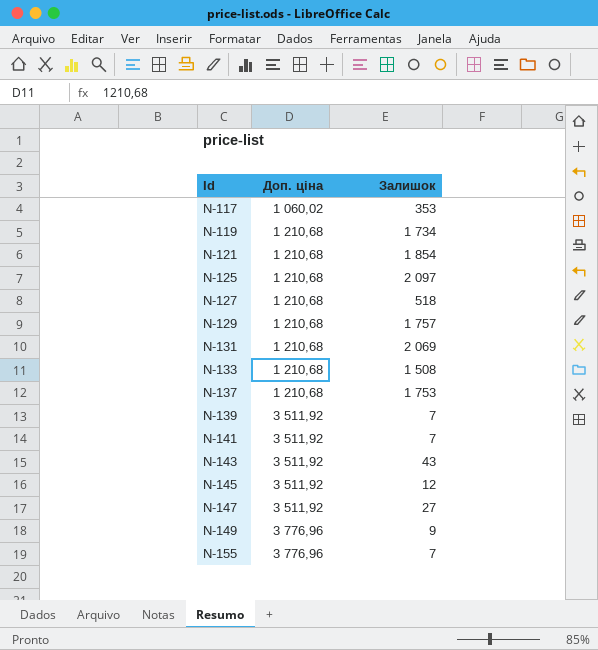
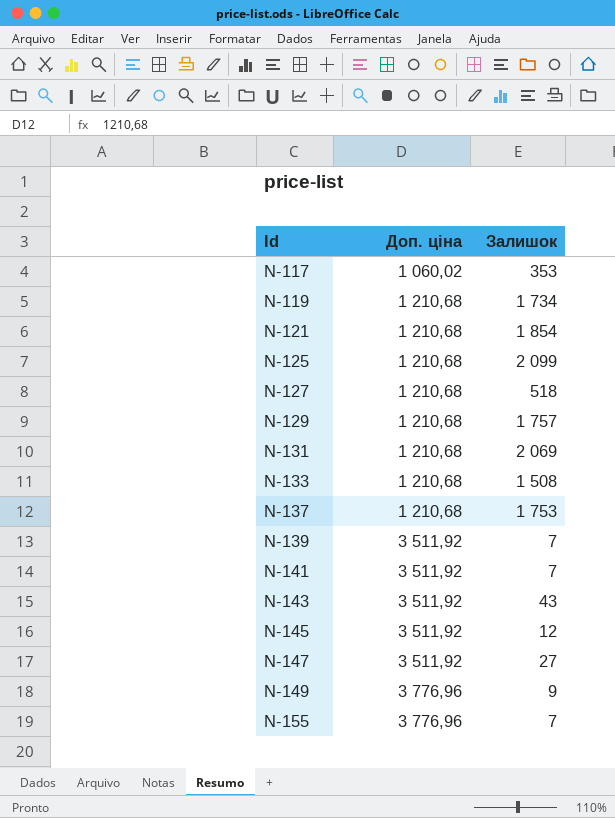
N-125 | Залишок: 2 097 -> 2 099

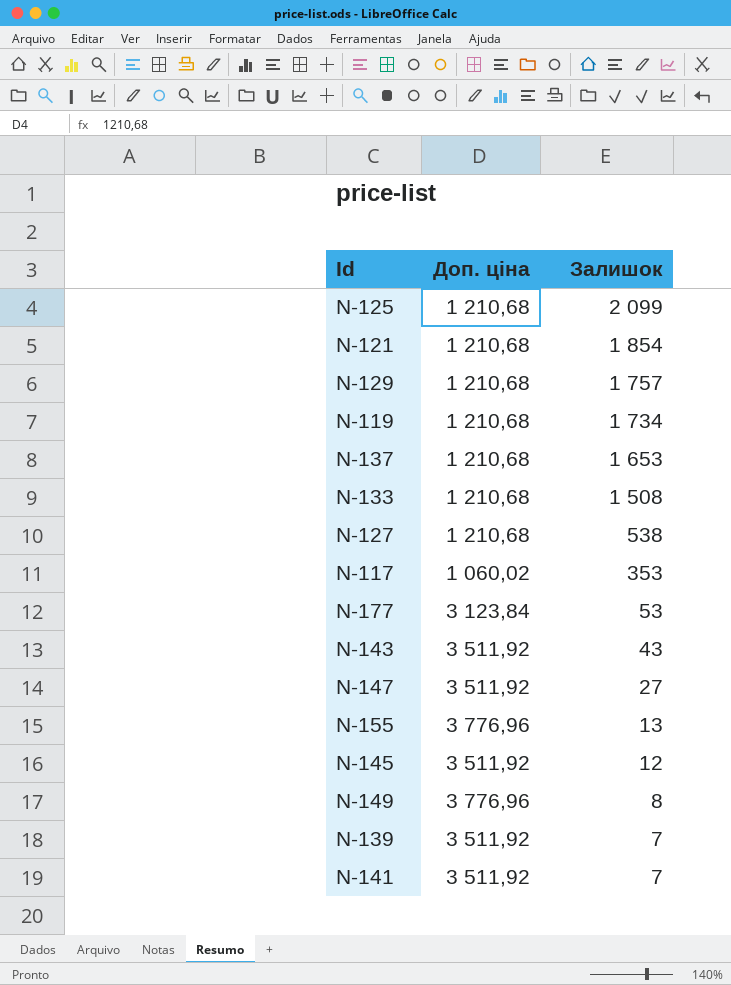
row order: Id ascending -> Залишок descending
row N-131: 1 210,68 | 2 069 -> none
N-137 | Залишок: 1 753 -> 1 653
N-127 | Залишок: 518 -> 538
row N-177: none -> 3 123,84 | 53
N-155 | Залишок: 7 -> 13
N-149 | Залишок: 9 -> 8

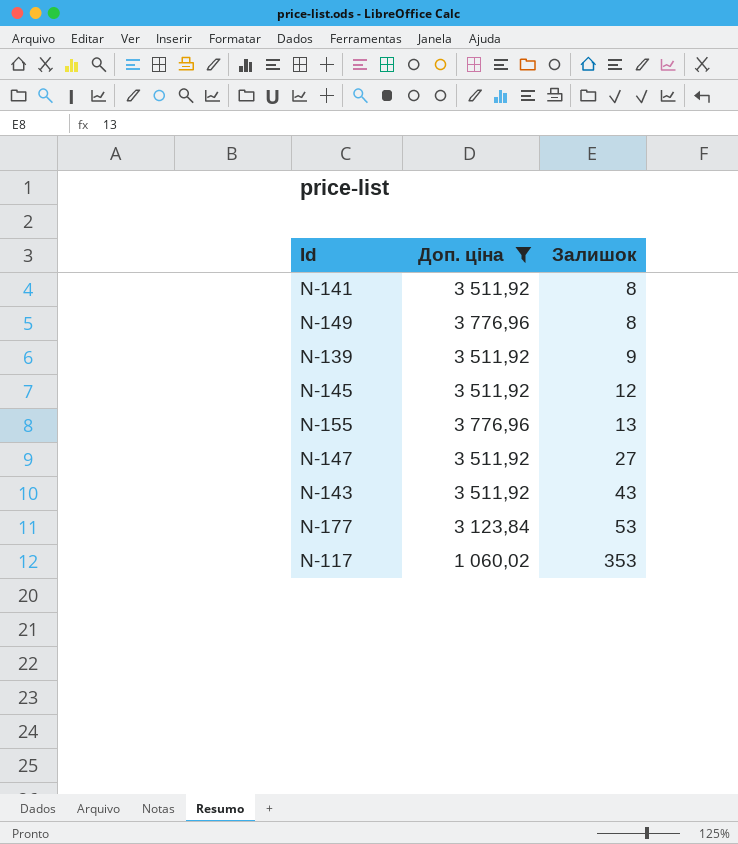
filter: none -> Доп. ціна != 1 210,68
row order: Залишок descending -> Залишок ascending
N-141 | Залишок: 7 -> 8
N-139 | Залишок: 7 -> 9

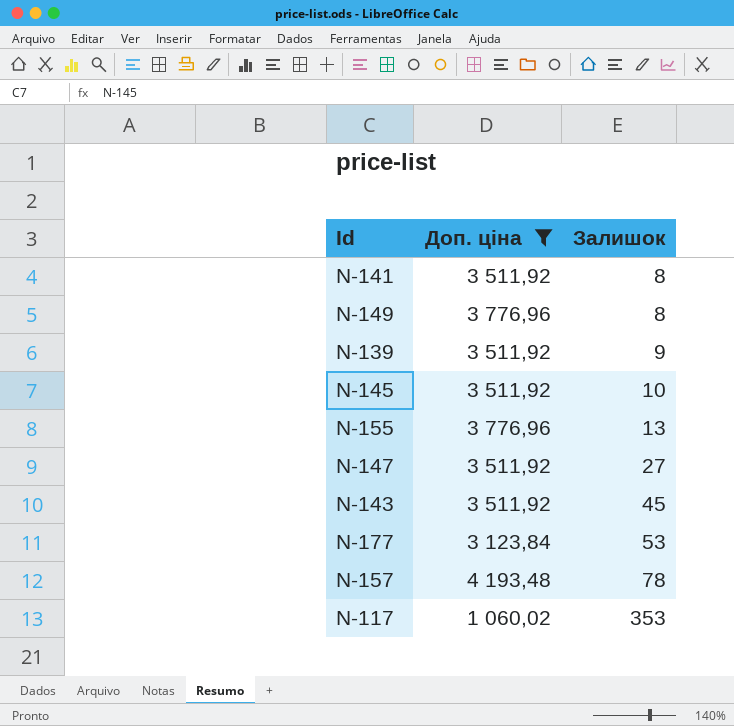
N-145 | Залишок: 12 -> 10
N-143 | Залишок: 43 -> 45
row N-157: none -> 4 193,48 | 78

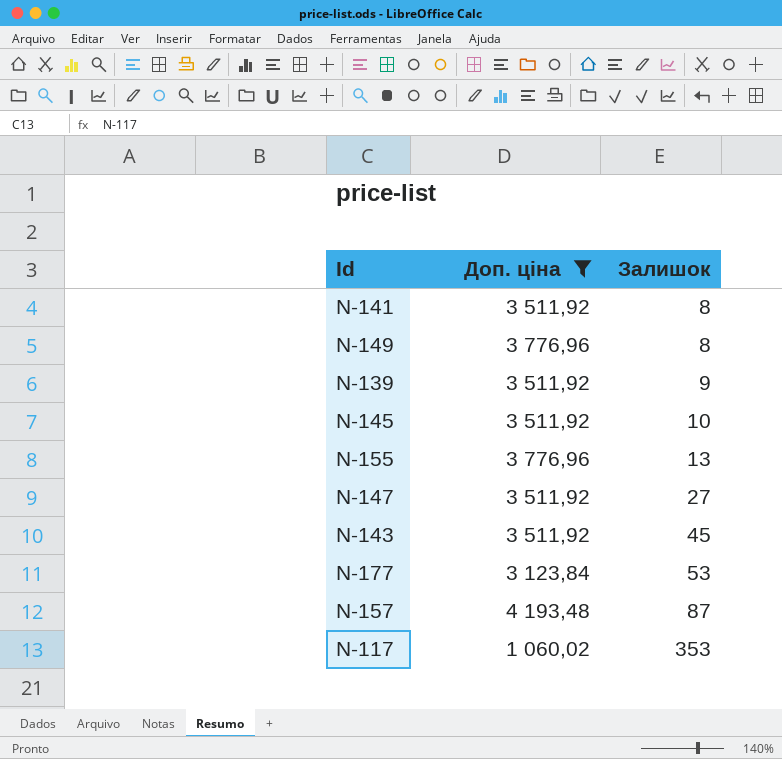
N-157 | Залишок: 78 -> 87

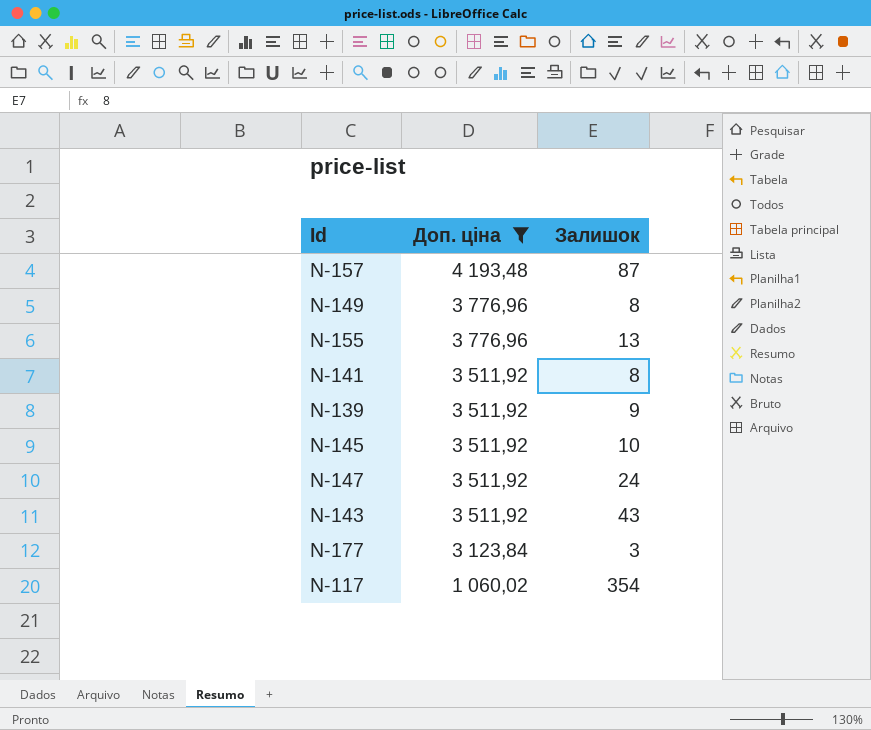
row order: Залишок ascending -> Доп. ціна descending
N-147 | Залишок: 27 -> 24
N-143 | Залишок: 45 -> 43
N-177 | Залишок: 53 -> 3
N-117 | Залишок: 353 -> 354

